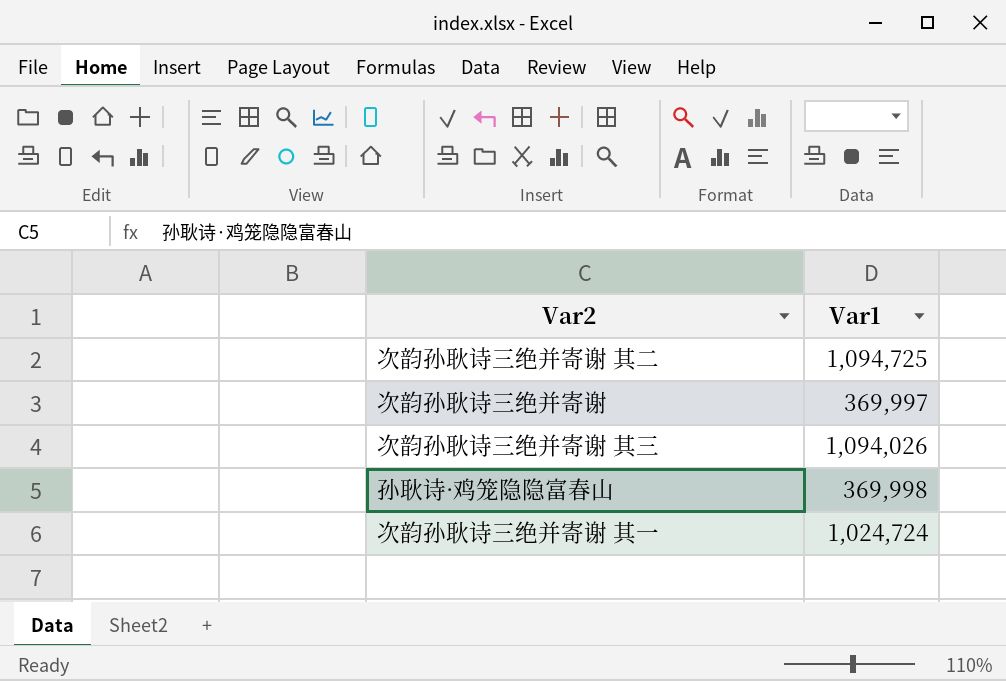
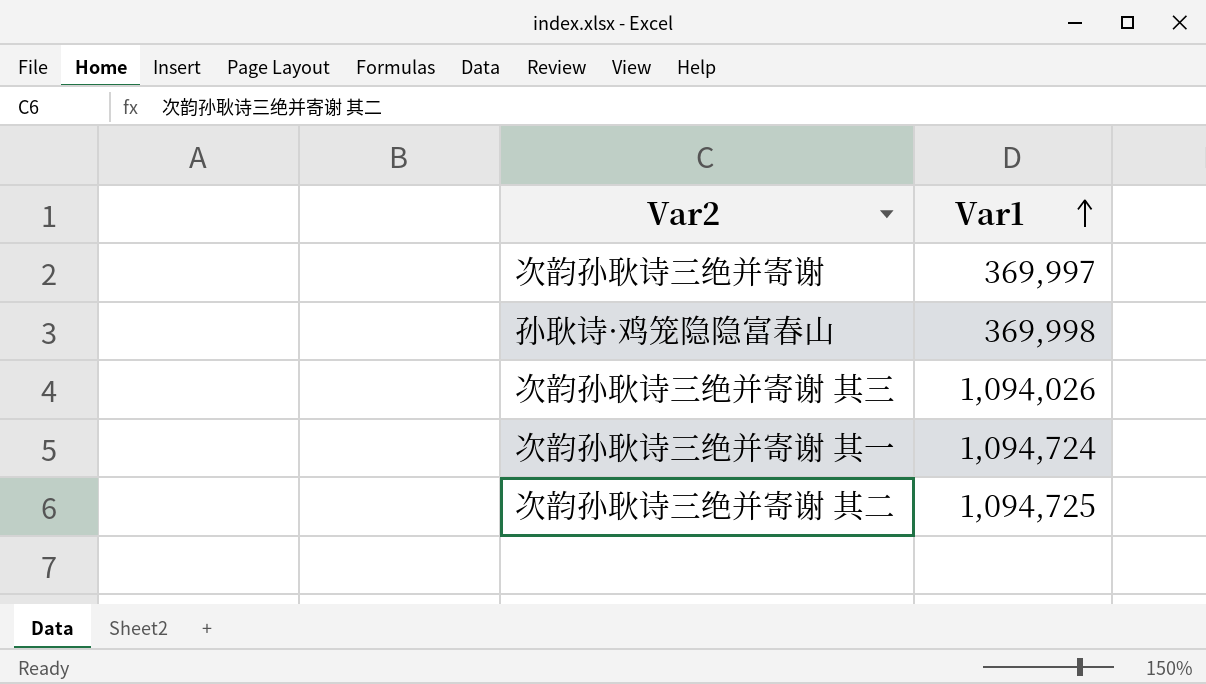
row order: none -> Var1 ascending
次韵孙耿诗三绝并寄谢 其一 | Var1: 1,024,724 -> 1,094,724

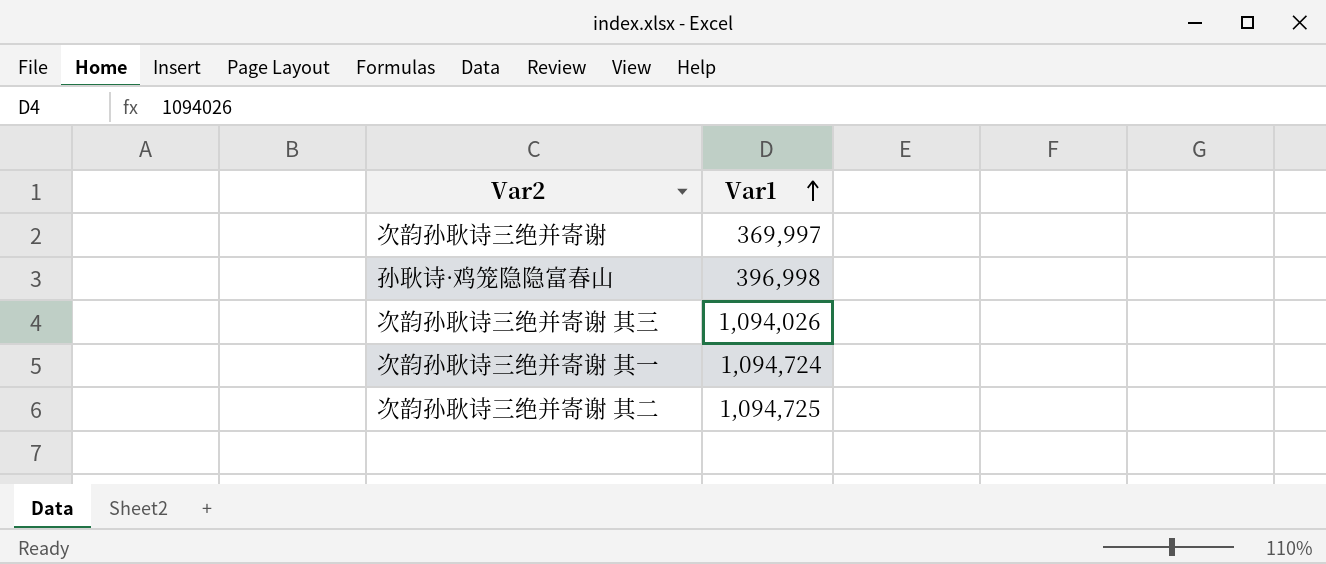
孙耿诗·鸡笼隐隐富春山 | Var1: 369,998 -> 396,998

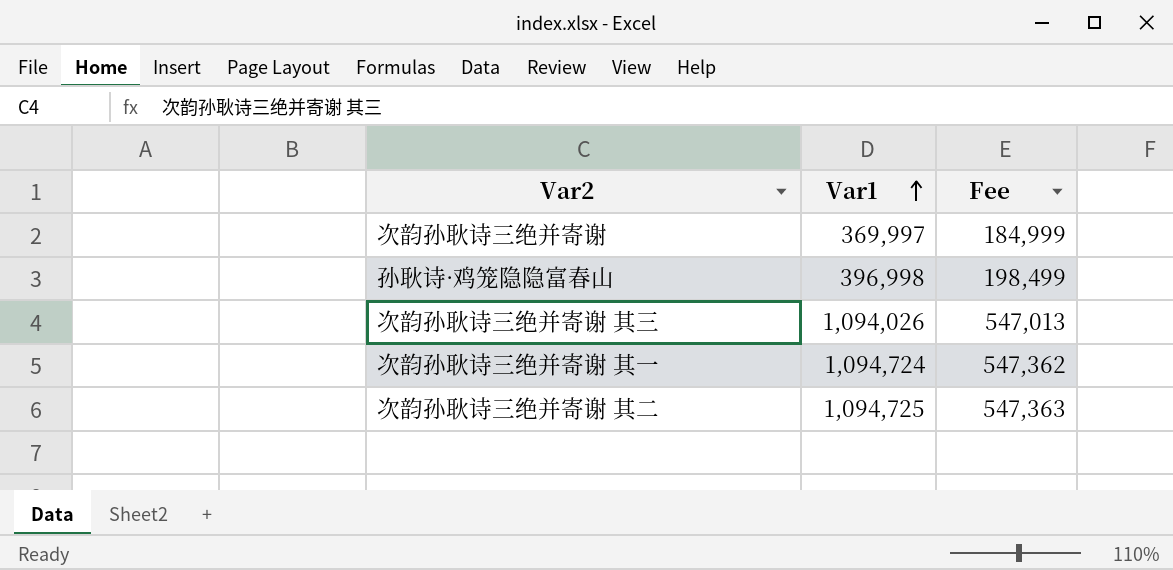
column Fee | formula: none -> [Var1] * 0.5

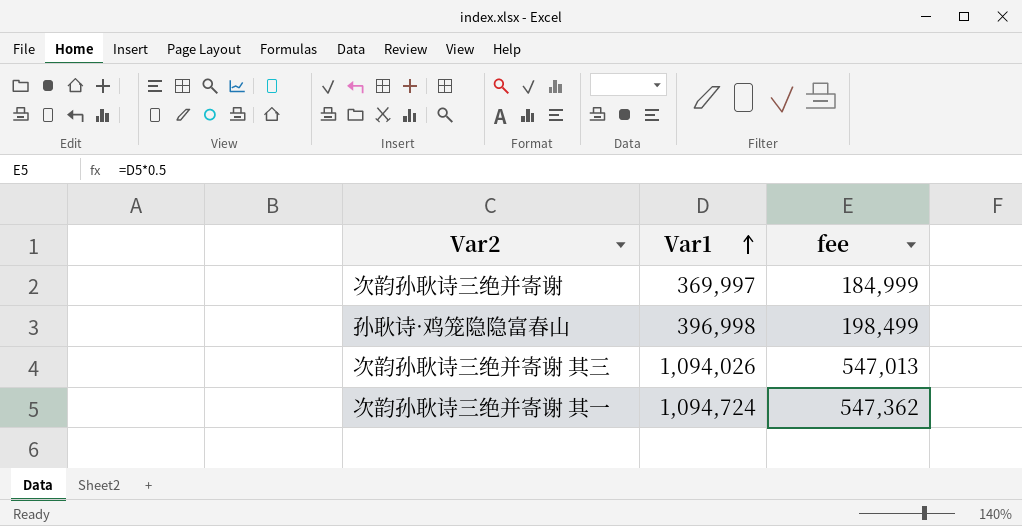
column name: Fee -> fee
row 次韵孙耿诗三绝并寄谢 其二: 1,094,725 | 547,363 -> none

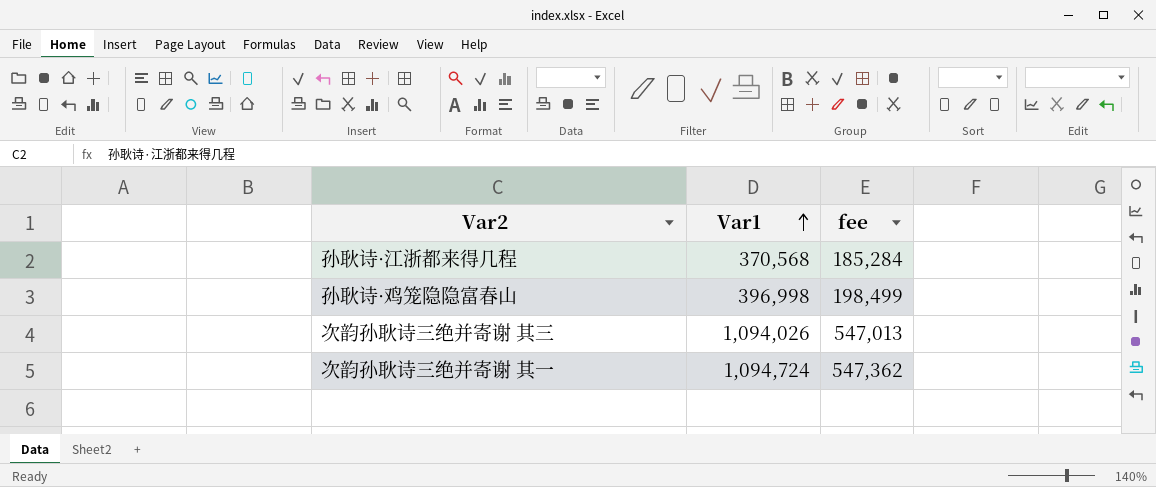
row 次韵孙耿诗三绝并寄谢: 369,997 | 184,999 -> none
row 孙耿诗·江浙都来得几程: none -> 370,568 | 185,284

